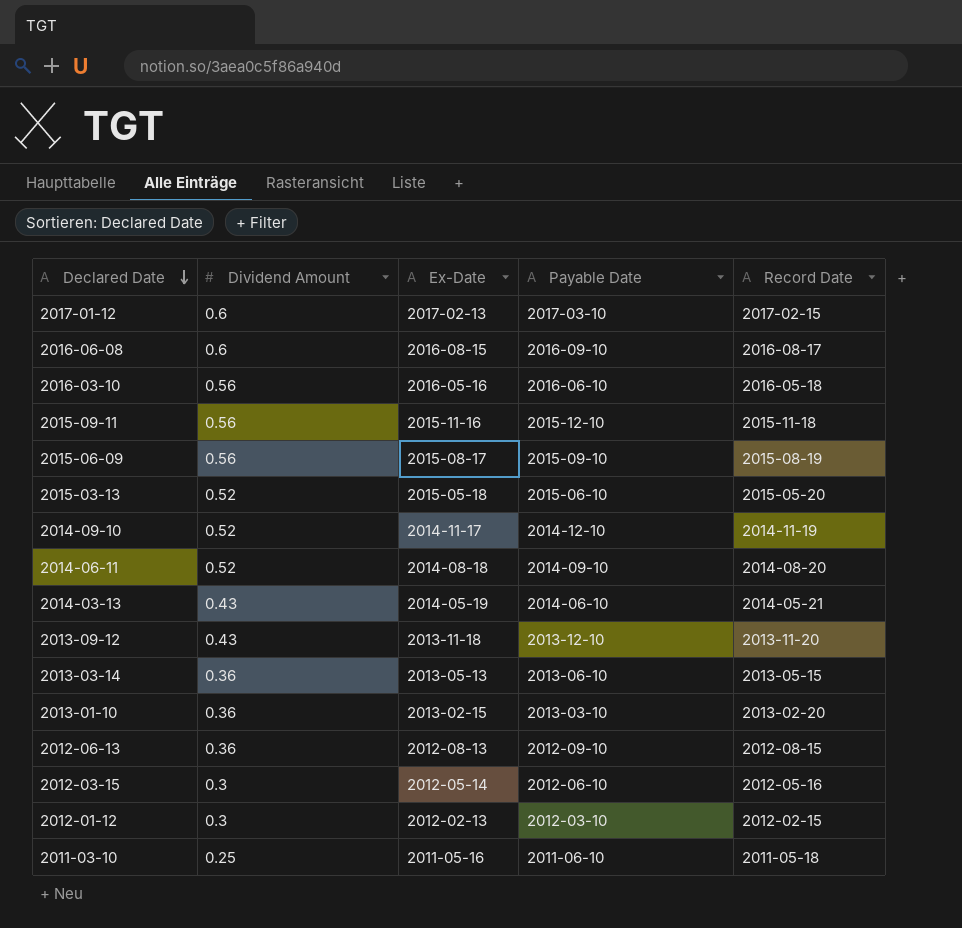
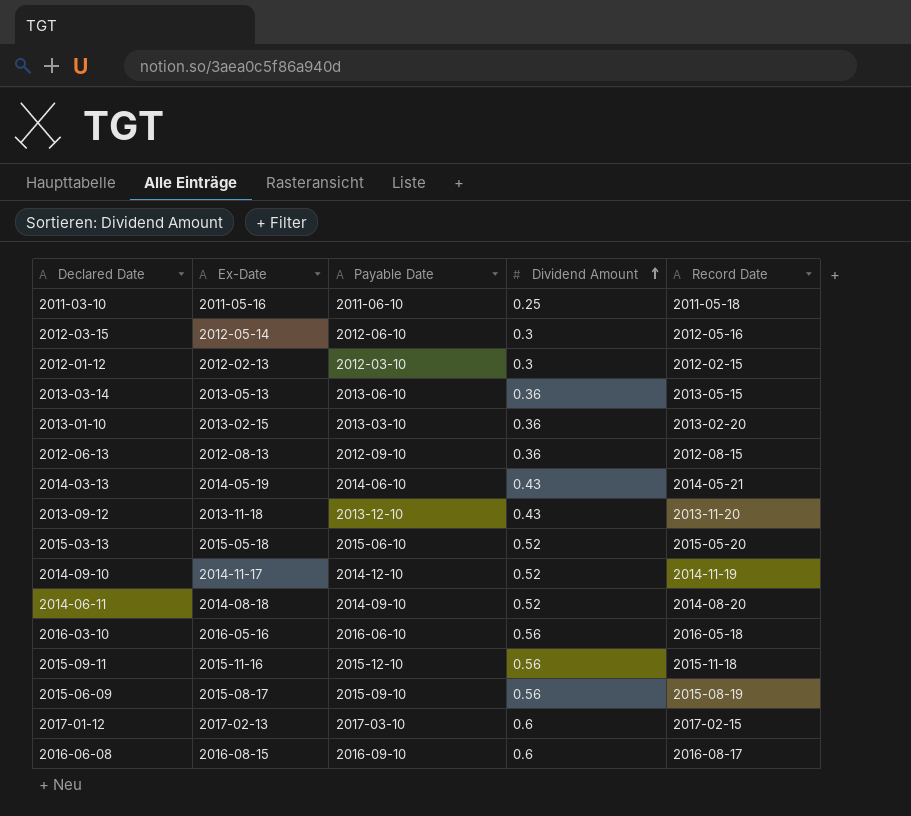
row order: Declared Date descending -> Dividend Amount ascending
column Dividend Amount | position: 2 -> 4

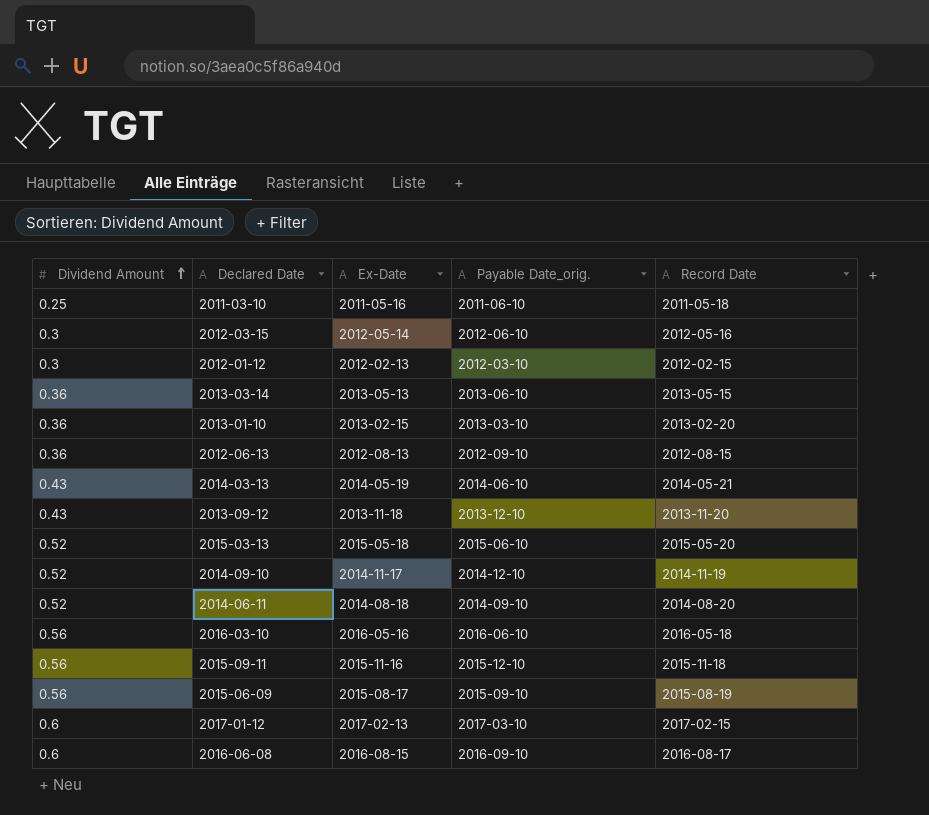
column Dividend Amount | position: 4 -> 1
column name: Payable Date -> Payable Date_orig.

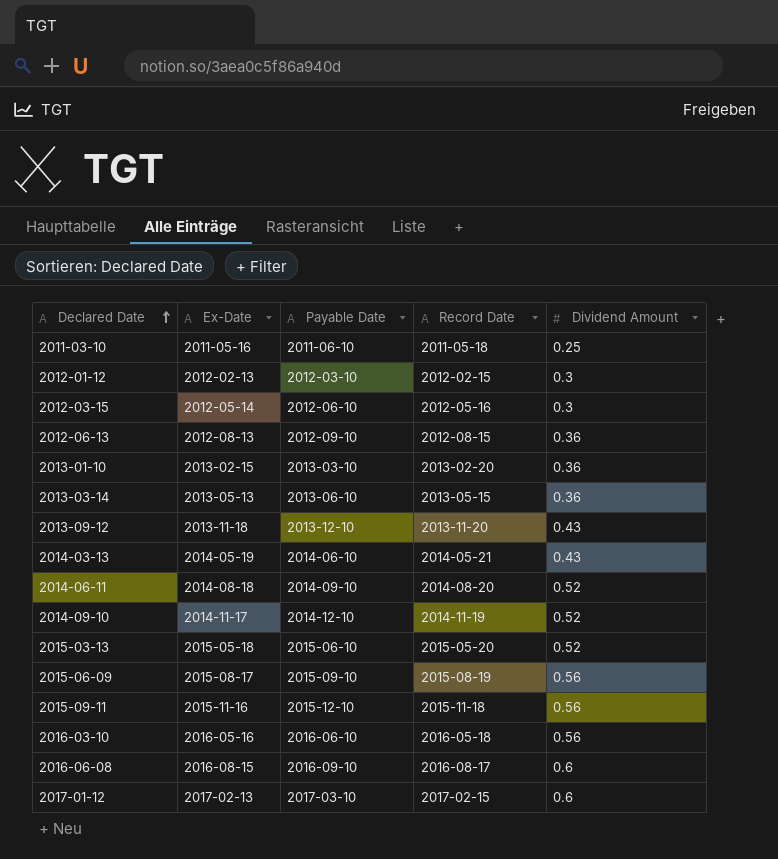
row order: Dividend Amount ascending -> Declared Date ascending
column name: Payable Date_orig. -> Payable Date
column Dividend Amount | position: 1 -> 5

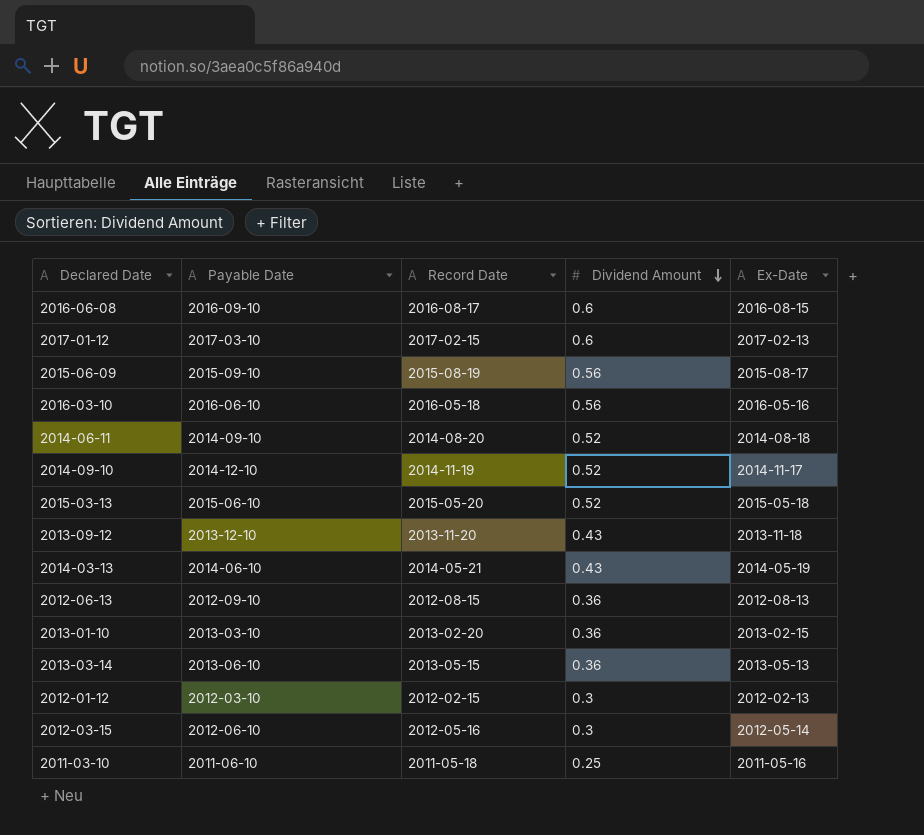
row order: Declared Date ascending -> Dividend Amount descending
column Ex-Date | position: 2 -> 5
row 2015-09-11: 2015-11-16 | 2015-12-10 | 2015-11-18 | 0.56 -> none

